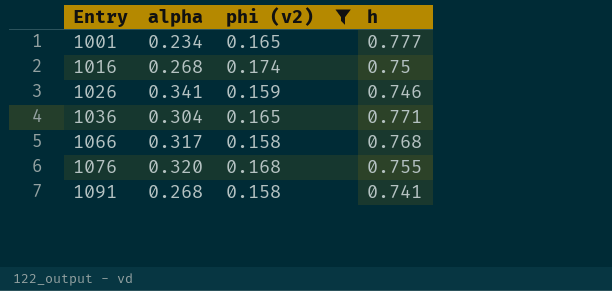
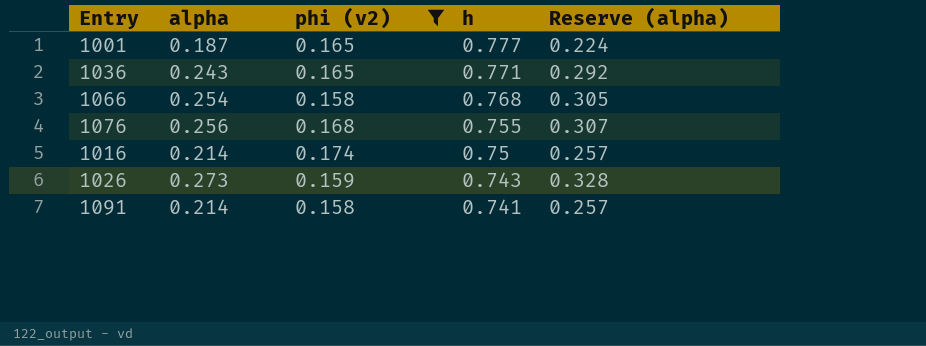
row order: Entry ascending -> h descending
column Reserve (alpha) | formula: none -> [alpha] * 1.2
1001 | alpha: 0.234 -> 0.187
1036 | alpha: 0.304 -> 0.243
1066 | alpha: 0.317 -> 0.254
1076 | alpha: 0.320 -> 0.256
1016 | alpha: 0.268 -> 0.214
1026 | alpha: 0.341 -> 0.273
1026 | h: 0.746 -> 0.743
1091 | alpha: 0.268 -> 0.214

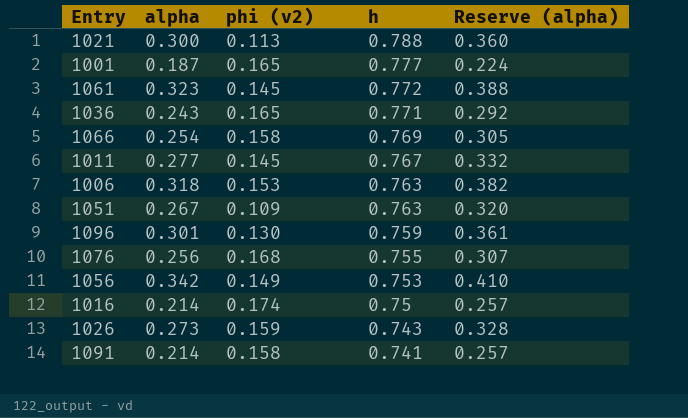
filter: phi (v2) >= 0.158 -> none
1066 | h: 0.768 -> 0.769

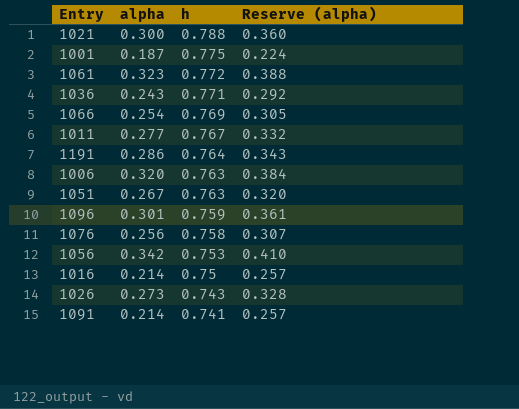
column phi (v2) | position: 3 -> none
1001 | h: 0.777 -> 0.775
row 1191: none -> 0.286 | 0.764 | 0.343
1006 | alpha: 0.318 -> 0.320
1006 | Reserve (alpha): 0.382 -> 0.384
1076 | h: 0.755 -> 0.758

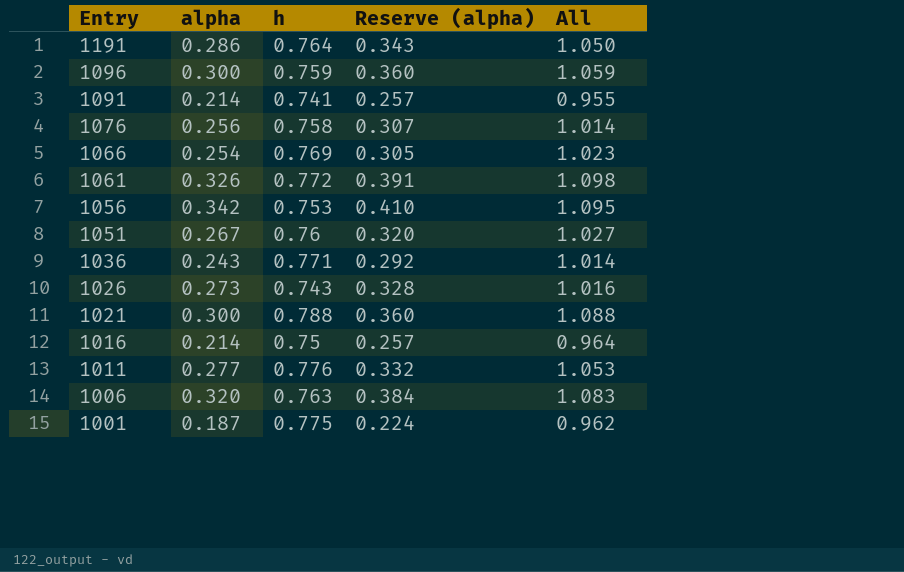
row order: h descending -> Entry descending
column All | formula: none -> [alpha] + [h]
1096 | alpha: 0.301 -> 0.300
1096 | Reserve (alpha): 0.361 -> 0.360
1061 | alpha: 0.323 -> 0.326
1061 | Reserve (alpha): 0.388 -> 0.391
1051 | h: 0.763 -> 0.76
1011 | h: 0.767 -> 0.776

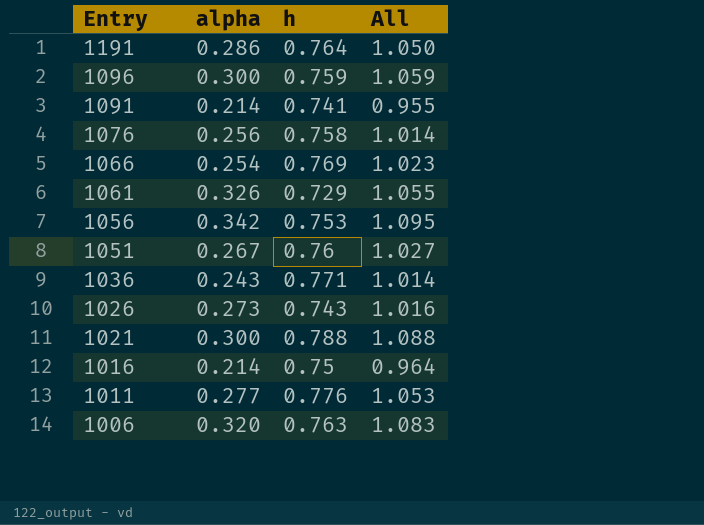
column Reserve (alpha) | formula: [alpha] * 1.2 -> none
row 1001: 0.187 | 0.775 | 0.224 | 0.962 -> none
1061 | h: 0.772 -> 0.729
1061 | All: 1.098 -> 1.055

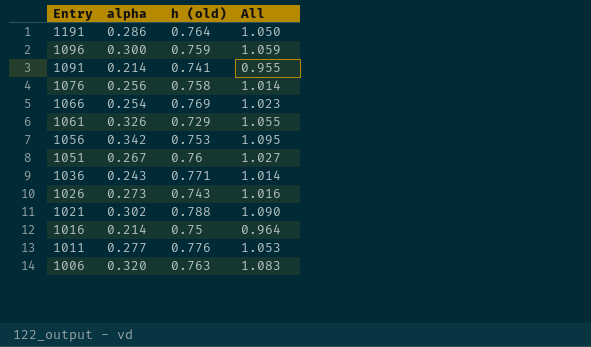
column name: h -> h (old)
1021 | alpha: 0.300 -> 0.302
1021 | All: 1.088 -> 1.090

